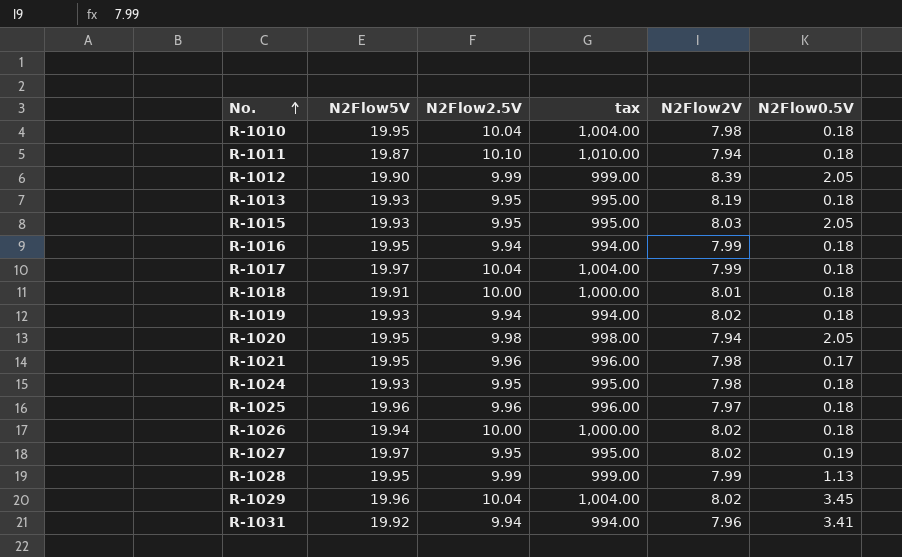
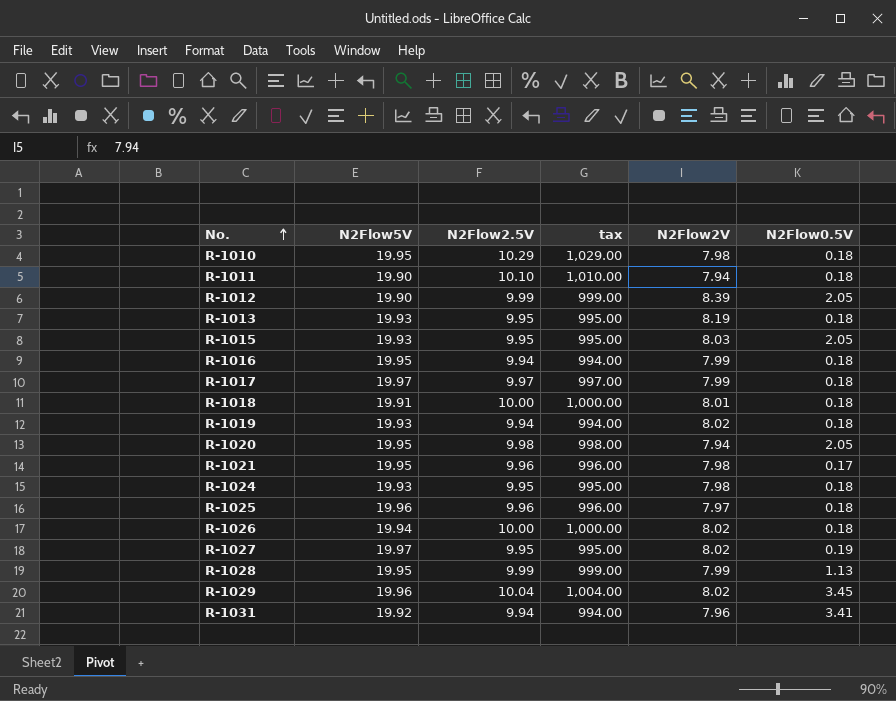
R-1010 | N2Flow2.5V: 10.04 -> 10.29
R-1010 | tax: 1,004.00 -> 1,029.00
R-1011 | N2Flow5V: 19.87 -> 19.90
R-1017 | N2Flow2.5V: 10.04 -> 9.97
R-1017 | tax: 1,004.00 -> 997.00

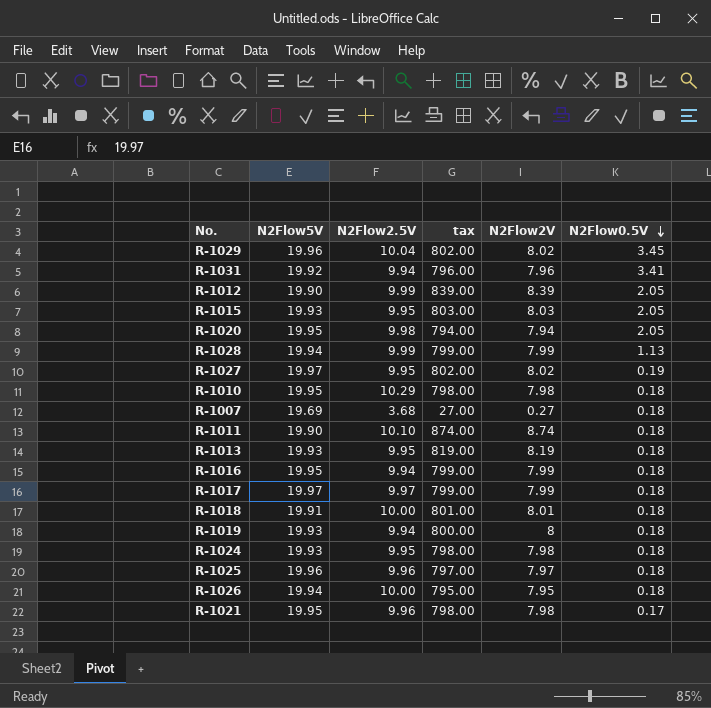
row order: No. ascending -> N2Flow0.5V descending
column tax | formula: [N2Flow2.5V] * 100 -> [N2Flow2V] * 100
R-1028 | N2Flow5V: 19.95 -> 19.94
row R-1007: none -> 19.69 | 3.68 | 27.00 | 0.27 | 0.18
R-1011 | N2Flow2V: 7.94 -> 8.74
R-1019 | N2Flow2V: 8.02 -> 8
R-1026 | N2Flow2V: 8.02 -> 7.95

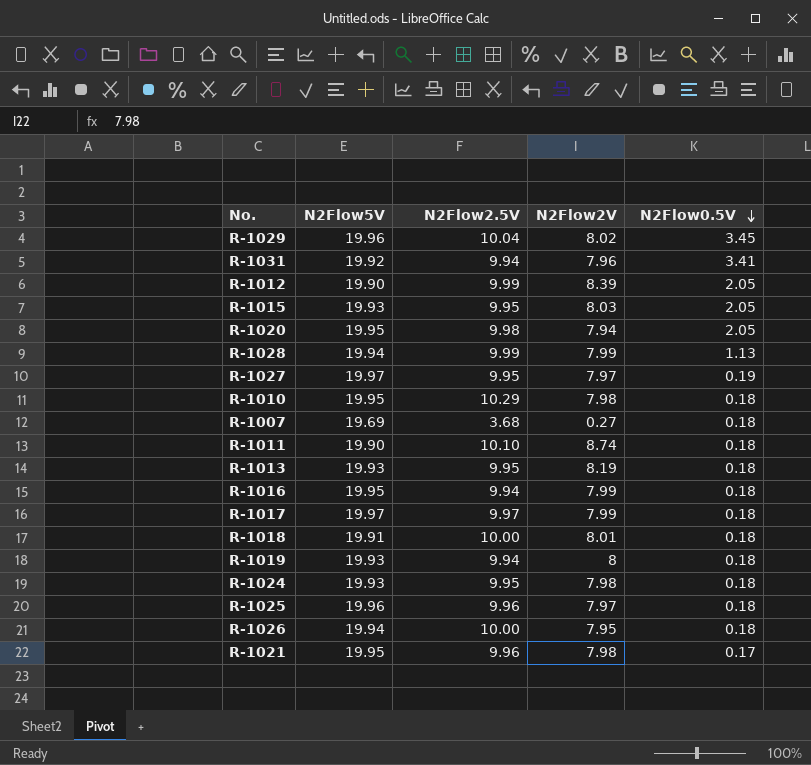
column tax | formula: [N2Flow2V] * 100 -> none
R-1027 | N2Flow2V: 8.02 -> 7.97

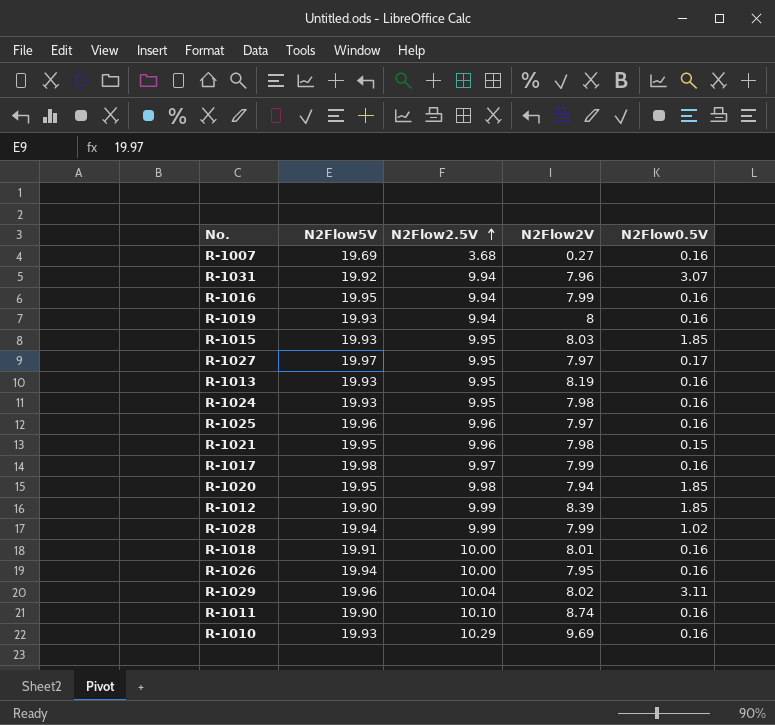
row order: N2Flow0.5V descending -> N2Flow2.5V ascending
R-1007 | N2Flow0.5V: 0.18 -> 0.16
R-1031 | N2Flow0.5V: 3.41 -> 3.07
R-1016 | N2Flow0.5V: 0.18 -> 0.16
R-1019 | N2Flow0.5V: 0.18 -> 0.16
R-1015 | N2Flow0.5V: 2.05 -> 1.85
R-1027 | N2Flow0.5V: 0.19 -> 0.17
R-1013 | N2Flow0.5V: 0.18 -> 0.16
R-1024 | N2Flow0.5V: 0.18 -> 0.16
R-1025 | N2Flow0.5V: 0.18 -> 0.16
R-1021 | N2Flow0.5V: 0.17 -> 0.15
R-1017 | N2Flow5V: 19.97 -> 19.98
R-1017 | N2Flow0.5V: 0.18 -> 0.16
R-1020 | N2Flow0.5V: 2.05 -> 1.85
R-1012 | N2Flow0.5V: 2.05 -> 1.85
R-1028 | N2Flow0.5V: 1.13 -> 1.02
R-1018 | N2Flow0.5V: 0.18 -> 0.16
R-1026 | N2Flow0.5V: 0.18 -> 0.16
R-1029 | N2Flow0.5V: 3.45 -> 3.11
R-1011 | N2Flow0.5V: 0.18 -> 0.16
R-1010 | N2Flow5V: 19.95 -> 19.93
R-1010 | N2Flow2V: 7.98 -> 9.69
R-1010 | N2Flow0.5V: 0.18 -> 0.16

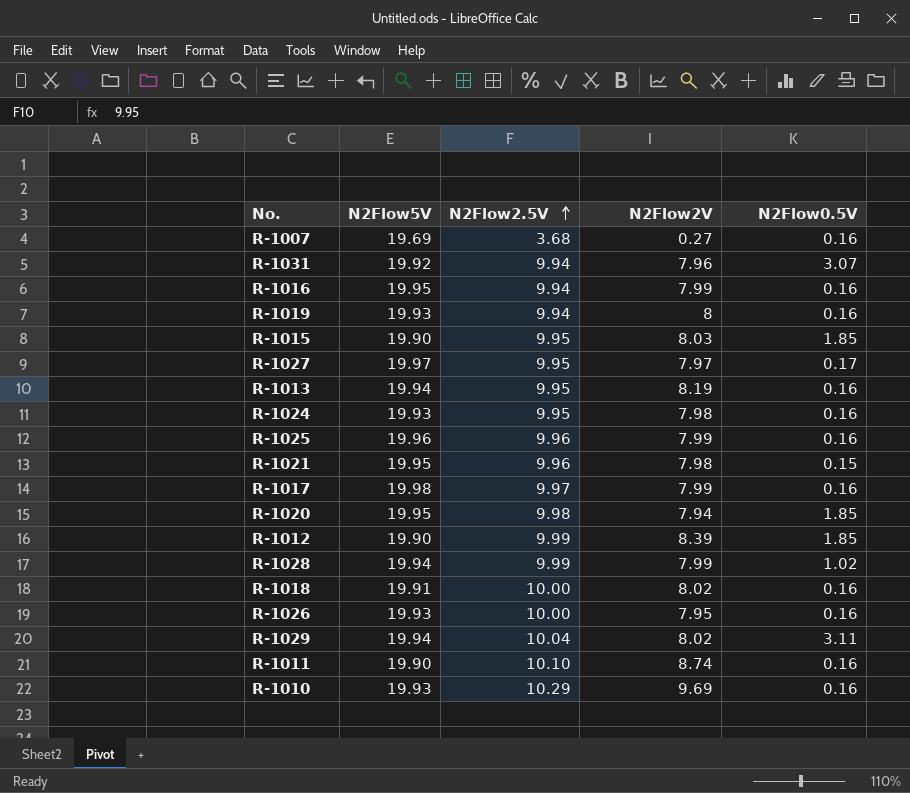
R-1015 | N2Flow5V: 19.93 -> 19.90
R-1013 | N2Flow5V: 19.93 -> 19.94
R-1025 | N2Flow2V: 7.97 -> 7.99
R-1018 | N2Flow2V: 8.01 -> 8.02
R-1026 | N2Flow5V: 19.94 -> 19.93
R-1029 | N2Flow5V: 19.96 -> 19.94

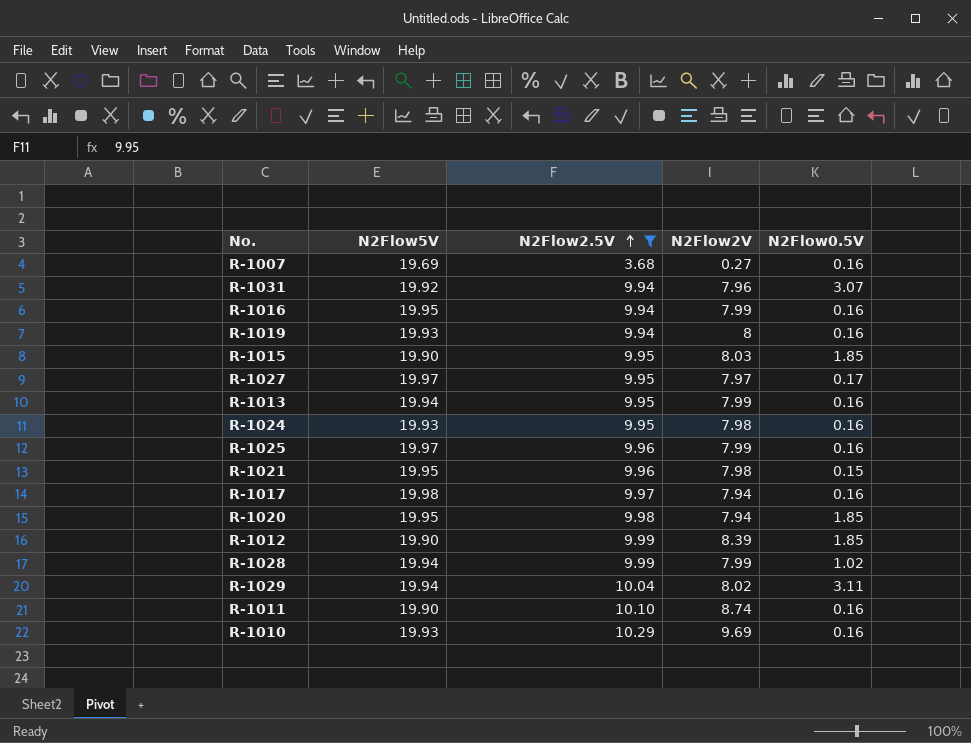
filter: none -> N2Flow2.5V != 10.00
R-1013 | N2Flow2V: 8.19 -> 7.99
R-1025 | N2Flow5V: 19.96 -> 19.97
R-1017 | N2Flow2V: 7.99 -> 7.94

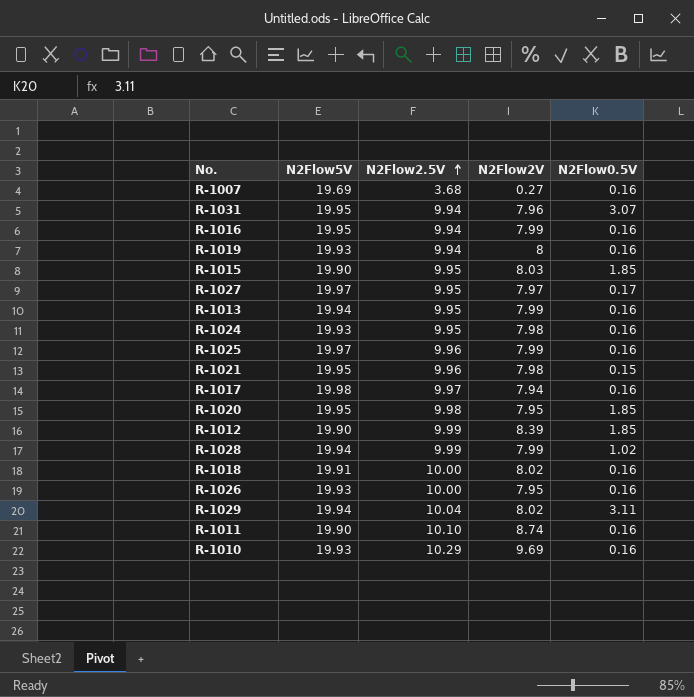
filter: N2Flow2.5V != 10.00 -> none
R-1031 | N2Flow5V: 19.92 -> 19.95
R-1020 | N2Flow2V: 7.94 -> 7.95

